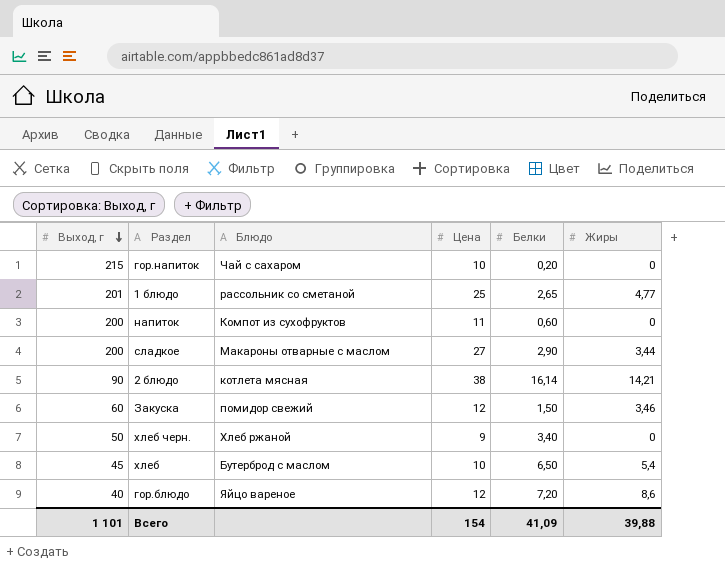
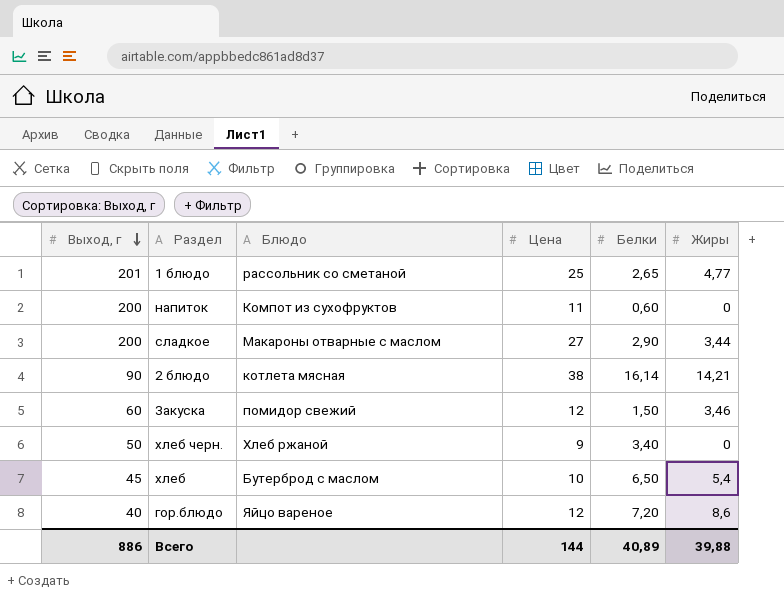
row гор.напиток: 215 | Чай с сахаром | 10 | 0,20 | 0 -> none
Всего | Выход, г: 1 101 -> 886
Всего | Цена: 154 -> 144
Всего | Белки: 41,09 -> 40,89

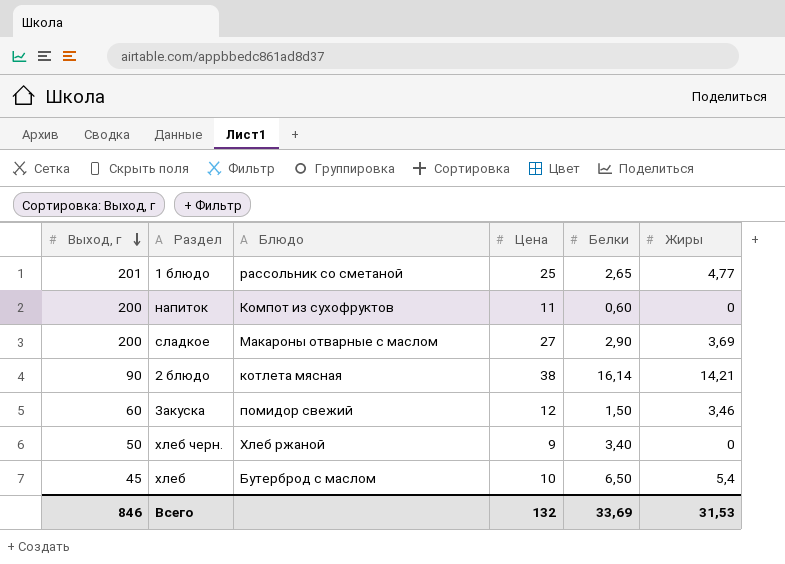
row гор.блюдо: 40 | Яйцо вареное | 12 | 7,20 | 8,6 -> none
сладкое | Жиры: 3,44 -> 3,69
Всего | Выход, г: 886 -> 846
Всего | Цена: 144 -> 132
Всего | Белки: 40,89 -> 33,69
Всего | Жиры: 39,88 -> 31,53

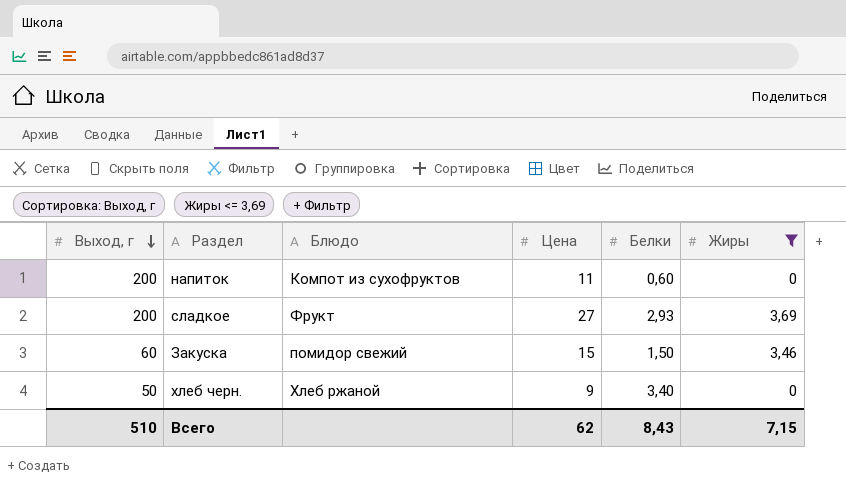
filter: none -> Жиры <= 3,69
сладкое | Блюдо: Макароны отварные с маслом -> Фрукт
сладкое | Белки: 2,90 -> 2,93
Закуска | Цена: 12 -> 15
Всего | Выход, г: 846 -> 510
Всего | Цена: 132 -> 62
Всего | Белки: 33,69 -> 8,43
Всего | Жиры: 31,53 -> 7,15

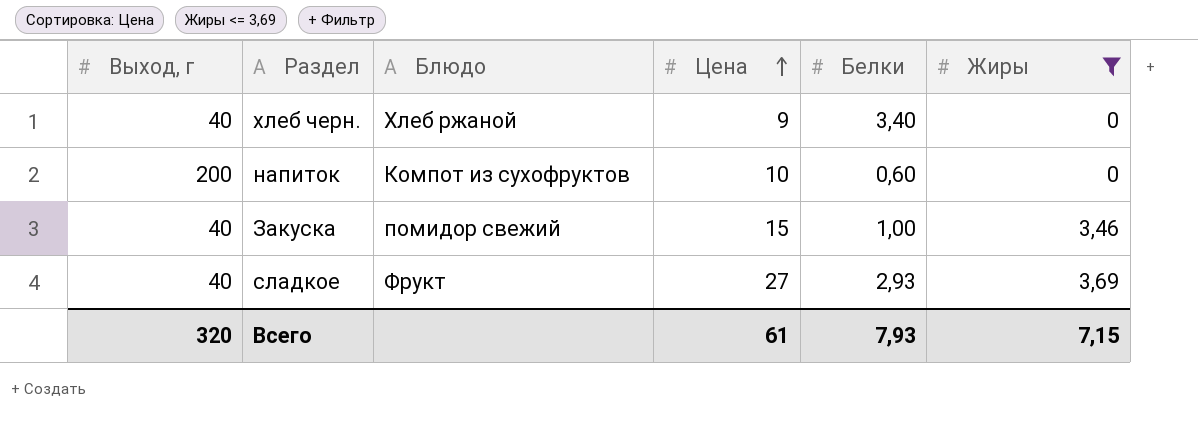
row order: Выход, г descending -> Цена ascending
хлеб черн. | Выход, г: 50 -> 40
напиток | Цена: 11 -> 10
Закуска | Выход, г: 60 -> 40
Закуска | Белки: 1,50 -> 1,00
сладкое | Выход, г: 200 -> 40
Всего | Выход, г: 510 -> 320
Всего | Цена: 62 -> 61
Всего | Белки: 8,43 -> 7,93

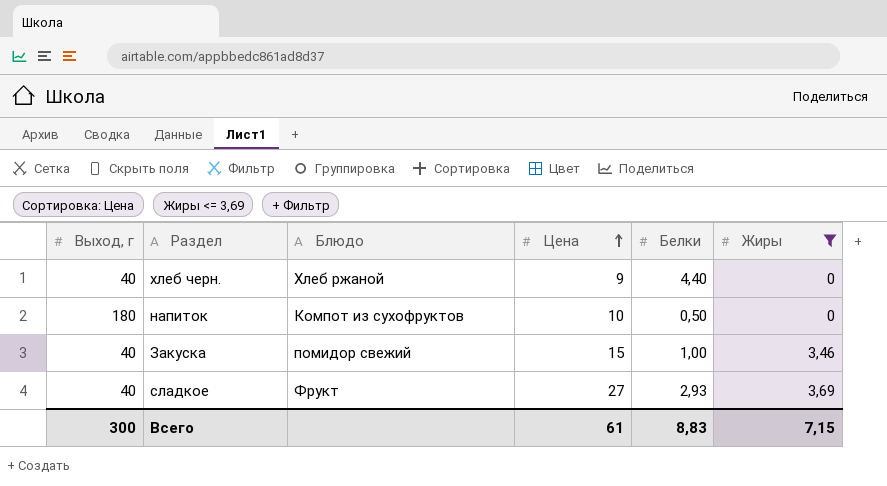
хлеб черн. | Белки: 3,40 -> 4,40
напиток | Выход, г: 200 -> 180
напиток | Белки: 0,60 -> 0,50
Всего | Выход, г: 320 -> 300
Всего | Белки: 7,93 -> 8,83

